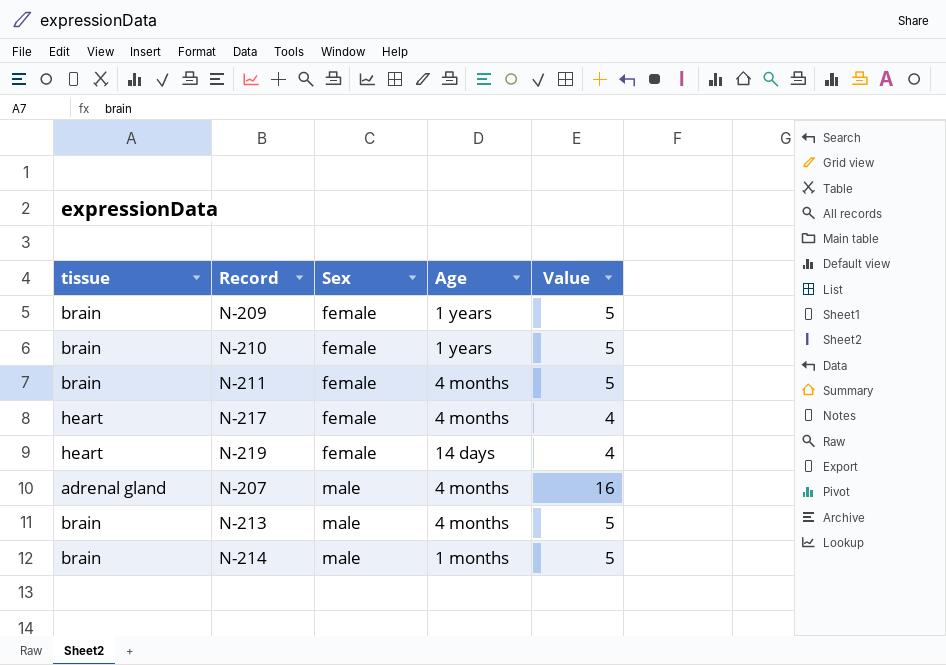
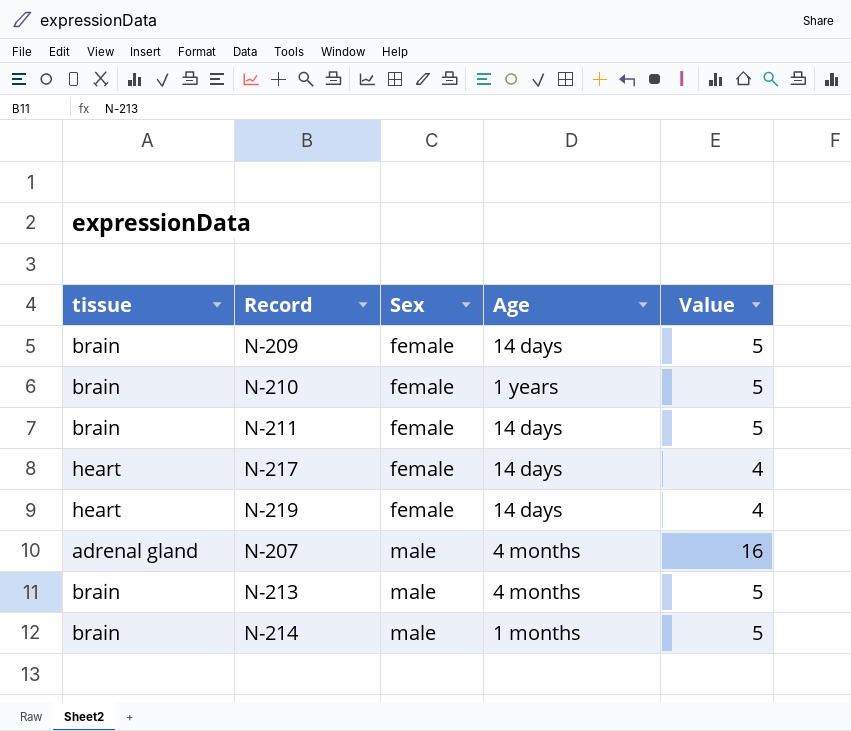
N-209 | Age: 1 years -> 14 days
N-211 | Age: 4 months -> 14 days
N-217 | Age: 4 months -> 14 days

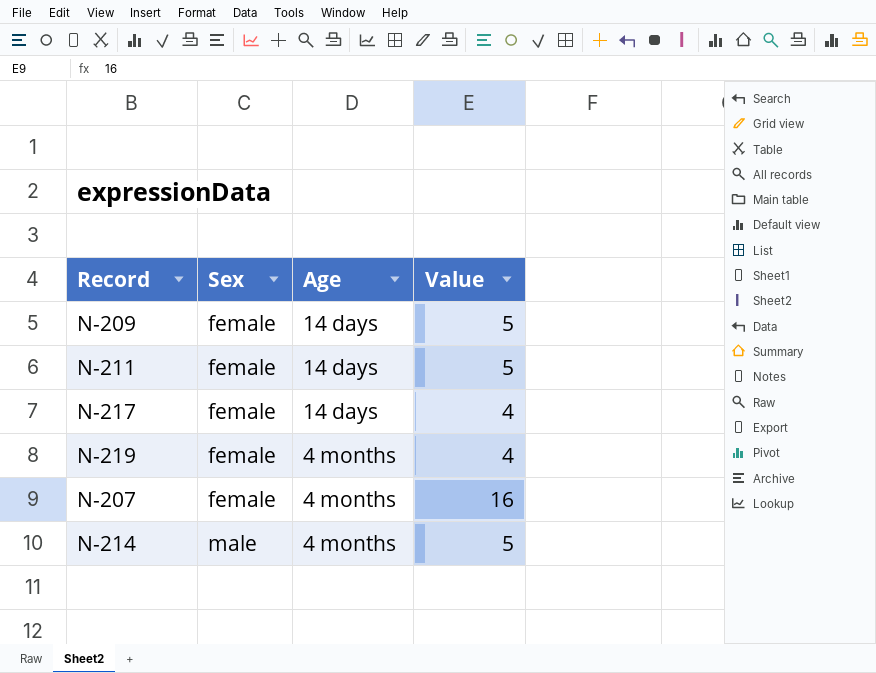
column tissue | position: 1 -> none
row N-210: brain | female | 1 years | 5 -> none
row N-213: brain | male | 4 months | 5 -> none
N-219 | Age: 14 days -> 4 months
N-207 | Sex: male -> female
N-214 | Age: 1 months -> 4 months

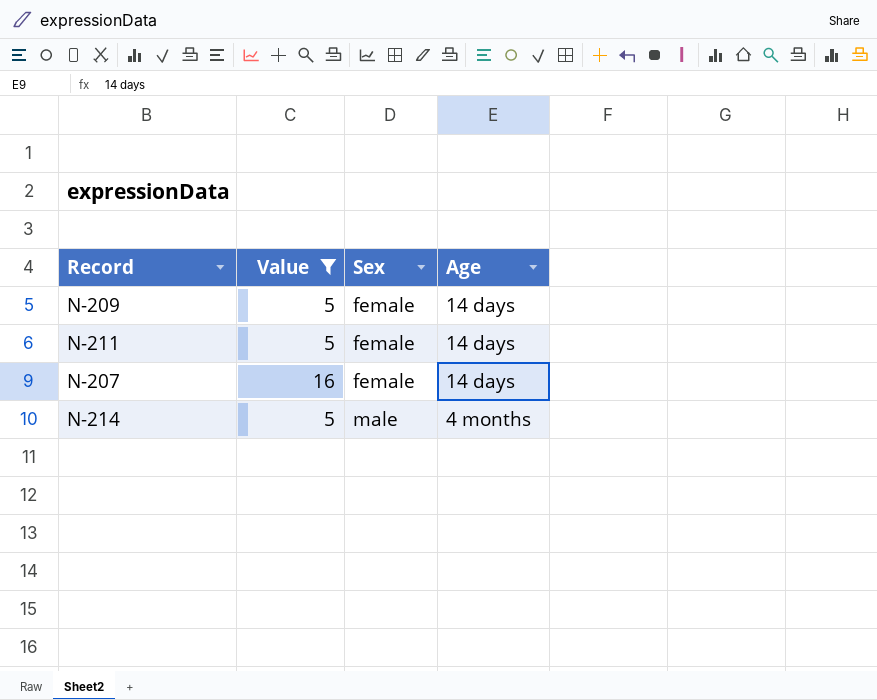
filter: none -> Value != 4
column Value | position: 4 -> 2
N-207 | Age: 4 months -> 14 days

